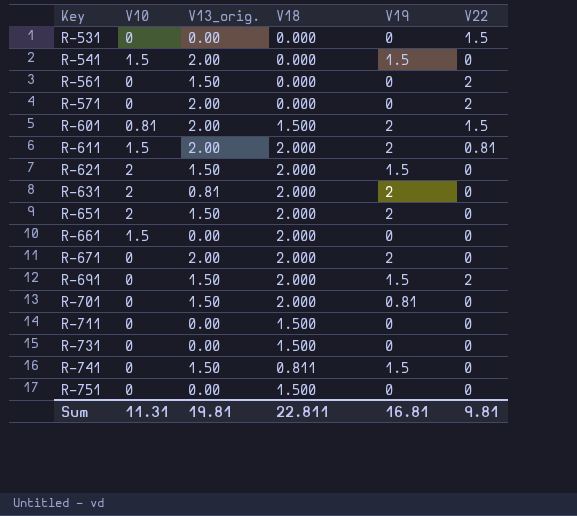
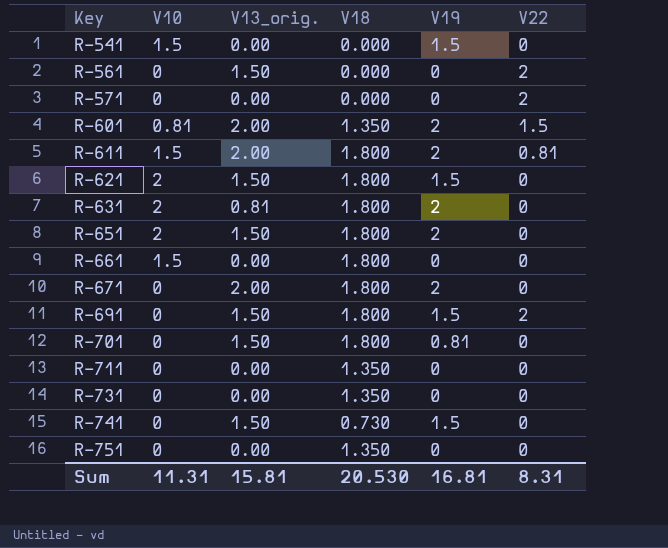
row R-531: 0 | 0.00 | 0.000 | 0 | 1.5 -> none
R-541 | V13_orig.: 2.00 -> 0.00
R-571 | V13_orig.: 2.00 -> 0.00
R-601 | V18: 1.500 -> 1.350
R-611 | V18: 2.000 -> 1.800
R-621 | V18: 2.000 -> 1.800
R-631 | V18: 2.000 -> 1.800
R-651 | V18: 2.000 -> 1.800
R-661 | V18: 2.000 -> 1.800
R-671 | V18: 2.000 -> 1.800
R-691 | V18: 2.000 -> 1.800
R-701 | V18: 2.000 -> 1.800
R-711 | V18: 1.500 -> 1.350
R-731 | V18: 1.500 -> 1.350
R-741 | V18: 0.811 -> 0.730
R-751 | V18: 1.500 -> 1.350
Sum | V13_orig.: 19.81 -> 15.81
Sum | V18: 22.811 -> 20.530
Sum | V22: 9.81 -> 8.31

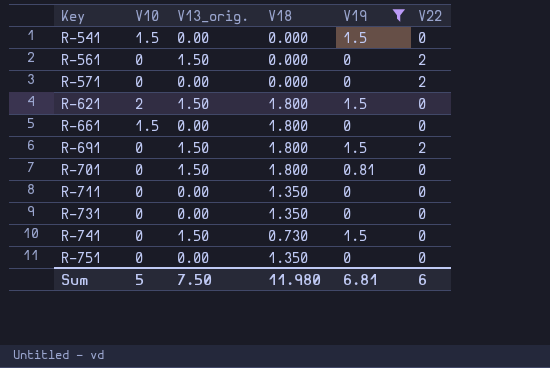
filter: none -> V19 != 2
Sum | V10: 11.31 -> 5
Sum | V13_orig.: 15.81 -> 7.50
Sum | V18: 20.530 -> 11.980
Sum | V19: 16.81 -> 6.81
Sum | V22: 8.31 -> 6

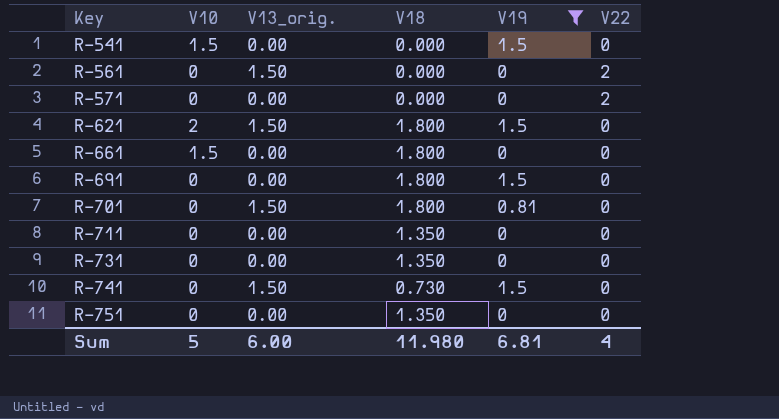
R-691 | V13_orig.: 1.50 -> 0.00
R-691 | V22: 2 -> 0
Sum | V13_orig.: 7.50 -> 6.00
Sum | V22: 6 -> 4

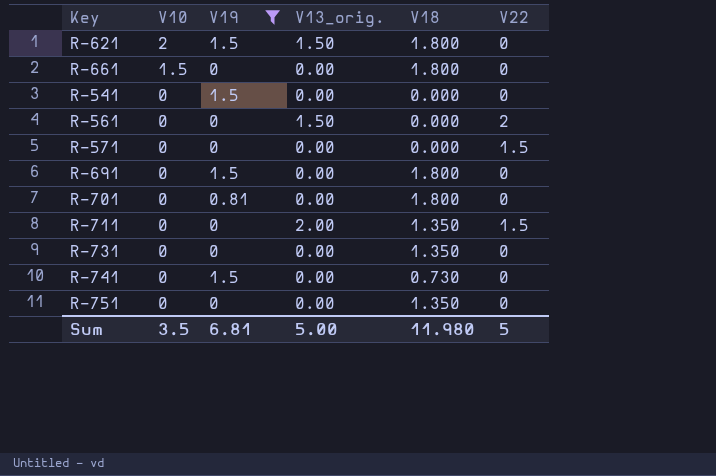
row order: Key ascending -> V10 descending
column V19 | position: 5 -> 3
R-541 | V10: 1.5 -> 0
R-571 | V22: 2 -> 1.5
R-701 | V13_orig.: 1.50 -> 0.00
R-711 | V13_orig.: 0.00 -> 2.00
R-711 | V22: 0 -> 1.5
R-741 | V13_orig.: 1.50 -> 0.00
Sum | V10: 5 -> 3.5
Sum | V13_orig.: 6.00 -> 5.00
Sum | V22: 4 -> 5

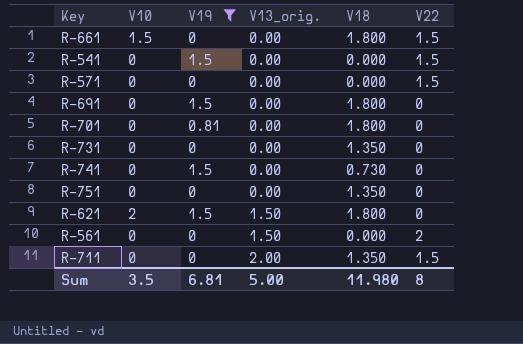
row order: V10 descending -> V13_orig. ascending
R-661 | V22: 0 -> 1.5
R-541 | V22: 0 -> 1.5
Sum | V22: 5 -> 8

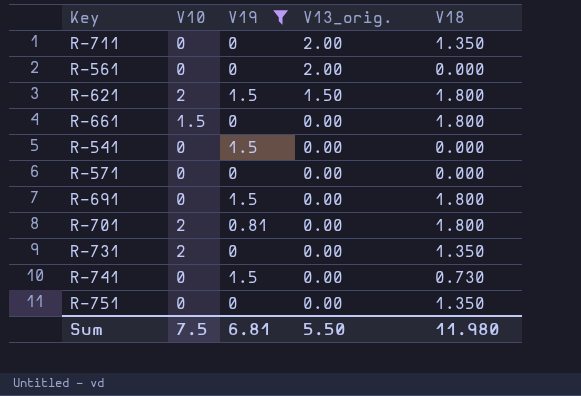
row order: V13_orig. ascending -> V13_orig. descending
column V22 | position: 6 -> none
R-561 | V13_orig.: 1.50 -> 2.00
R-701 | V10: 0 -> 2
R-731 | V10: 0 -> 2
Sum | V10: 3.5 -> 7.5
Sum | V13_orig.: 5.00 -> 5.50

